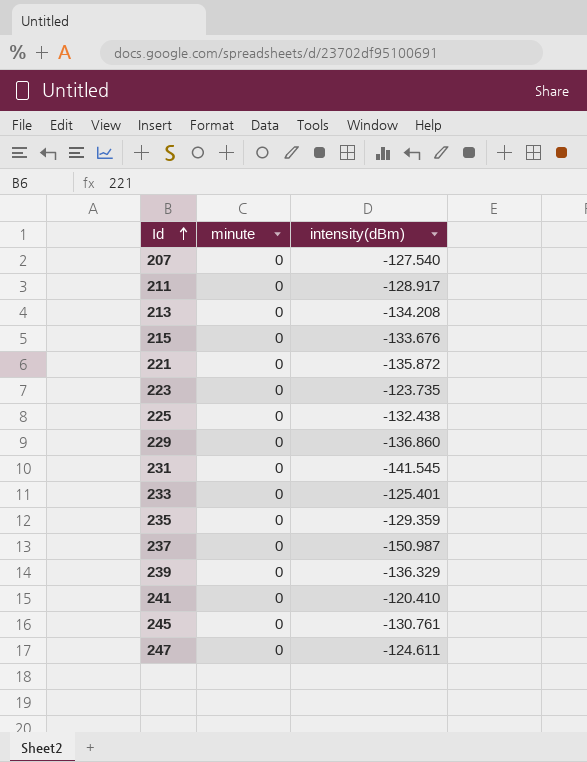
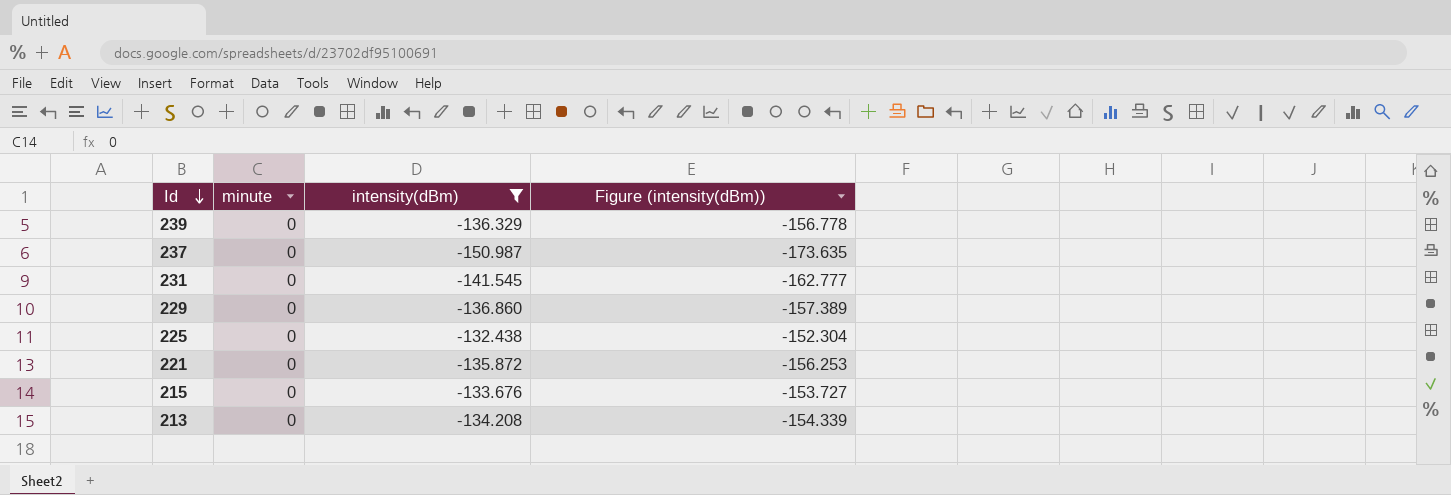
filter: none -> intensity(dBm) <= -132.438
row order: Id ascending -> Id descending
column Figure (intensity(dBm)) | formula: none -> [intensity(dBm)] * 1.15

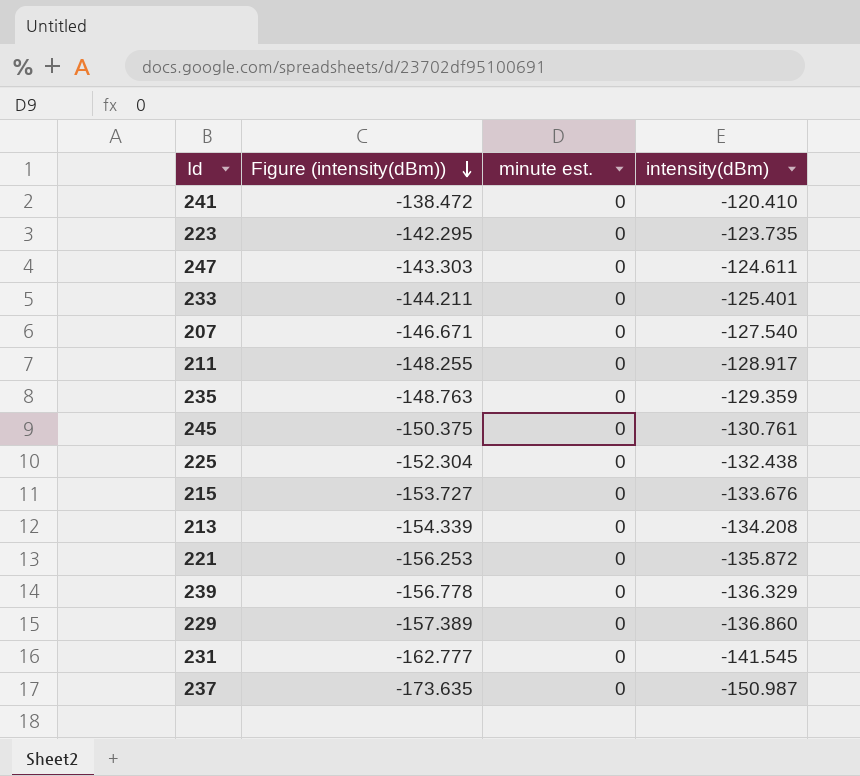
filter: intensity(dBm) <= -132.438 -> none
row order: Id descending -> Figure (intensity(dBm)) descending
column Figure (intensity(dBm)) | position: 4 -> 2
column name: minute -> minute est.

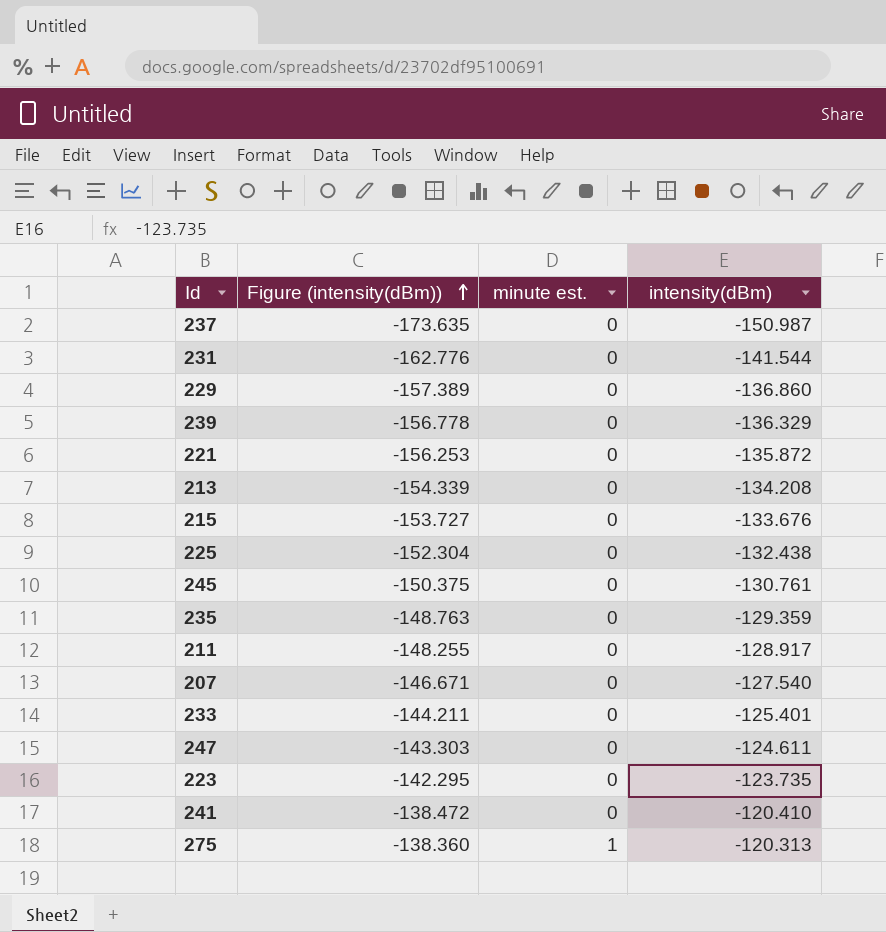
row order: Figure (intensity(dBm)) descending -> Figure (intensity(dBm)) ascending
231 | Figure (intensity(dBm)): -162.777 -> -162.776
231 | intensity(dBm): -141.545 -> -141.544
row 275: none -> -138.360 | 1 | -120.313

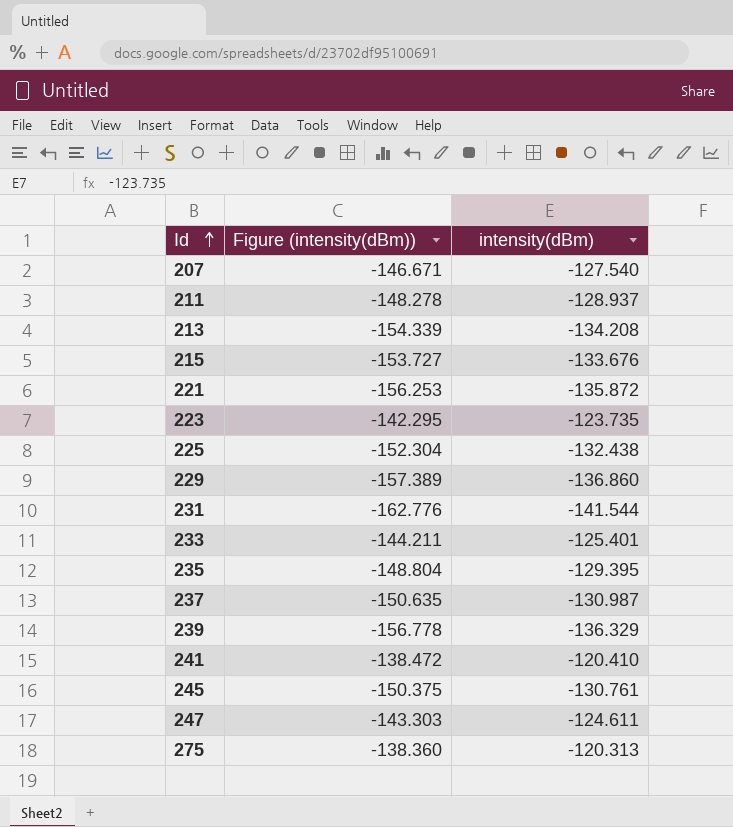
row order: Figure (intensity(dBm)) ascending -> Id ascending
column minute est. | position: 3 -> none
211 | Figure (intensity(dBm)): -148.255 -> -148.278
211 | intensity(dBm): -128.917 -> -128.937
235 | Figure (intensity(dBm)): -148.763 -> -148.804
235 | intensity(dBm): -129.359 -> -129.395
237 | Figure (intensity(dBm)): -173.635 -> -150.635
237 | intensity(dBm): -150.987 -> -130.987

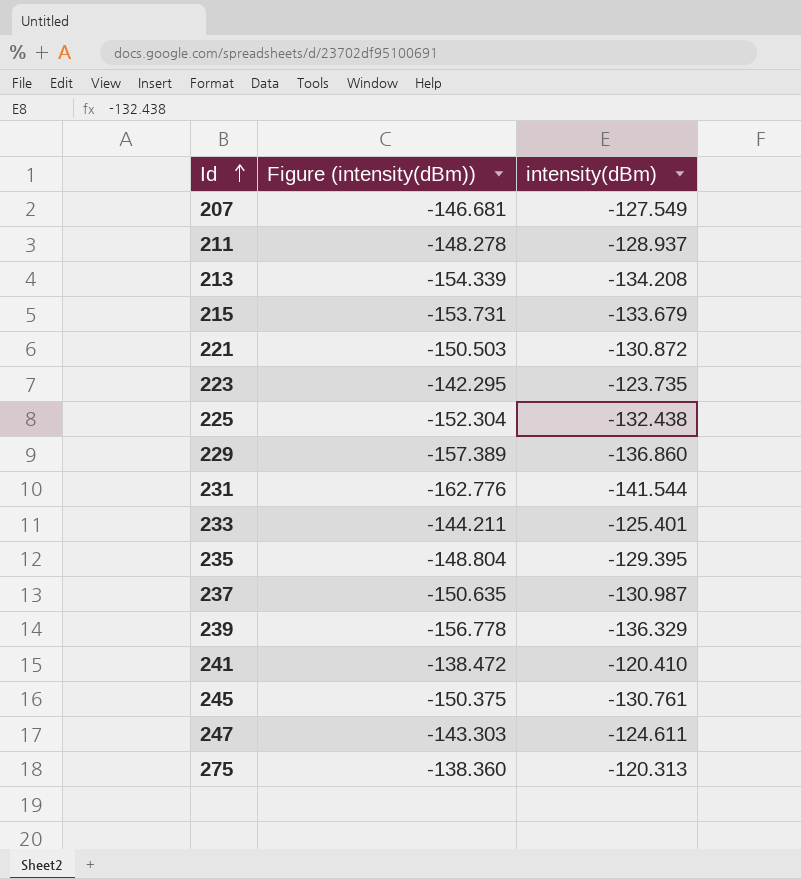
207 | Figure (intensity(dBm)): -146.671 -> -146.681
207 | intensity(dBm): -127.540 -> -127.549
215 | Figure (intensity(dBm)): -153.727 -> -153.731
215 | intensity(dBm): -133.676 -> -133.679
221 | Figure (intensity(dBm)): -156.253 -> -150.503
221 | intensity(dBm): -135.872 -> -130.872

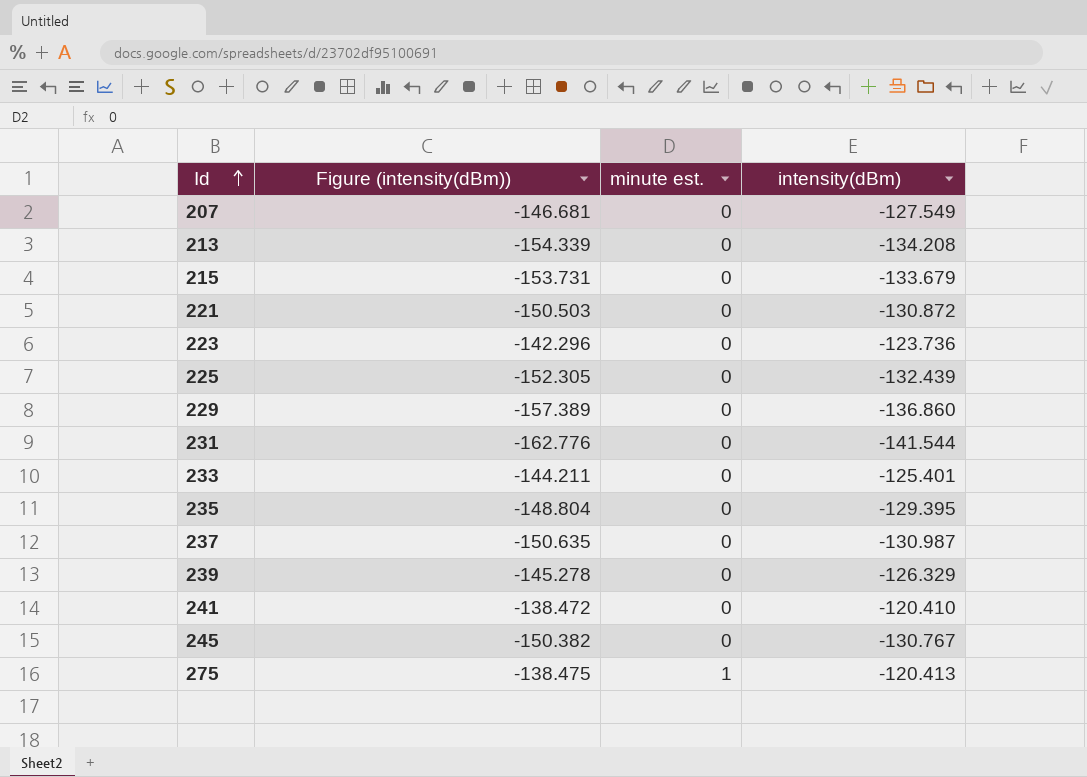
column minute est. | position: none -> 3
row 211: -148.278 | -128.937 -> none
row 247: -143.303 | -124.611 -> none
223 | Figure (intensity(dBm)): -142.295 -> -142.296
223 | intensity(dBm): -123.735 -> -123.736
225 | Figure (intensity(dBm)): -152.304 -> -152.305
225 | intensity(dBm): -132.438 -> -132.439
239 | Figure (intensity(dBm)): -156.778 -> -145.278
239 | intensity(dBm): -136.329 -> -126.329
245 | Figure (intensity(dBm)): -150.375 -> -150.382
245 | intensity(dBm): -130.761 -> -130.767
275 | Figure (intensity(dBm)): -138.360 -> -138.475
275 | intensity(dBm): -120.313 -> -120.413

